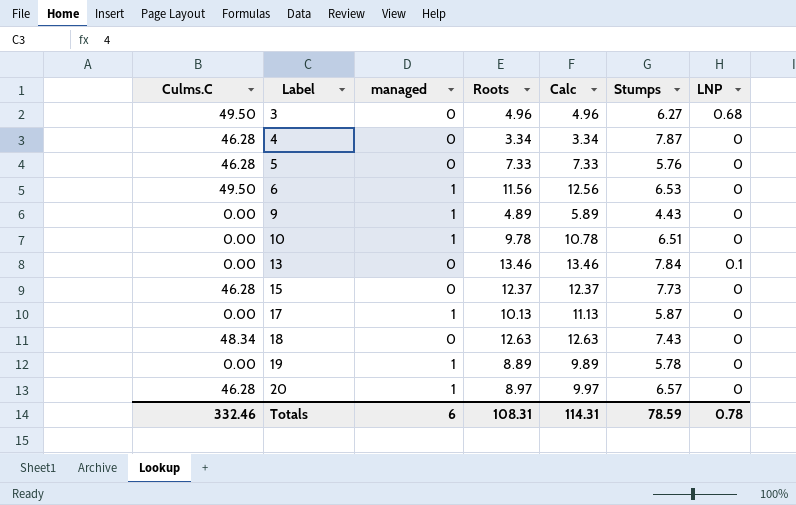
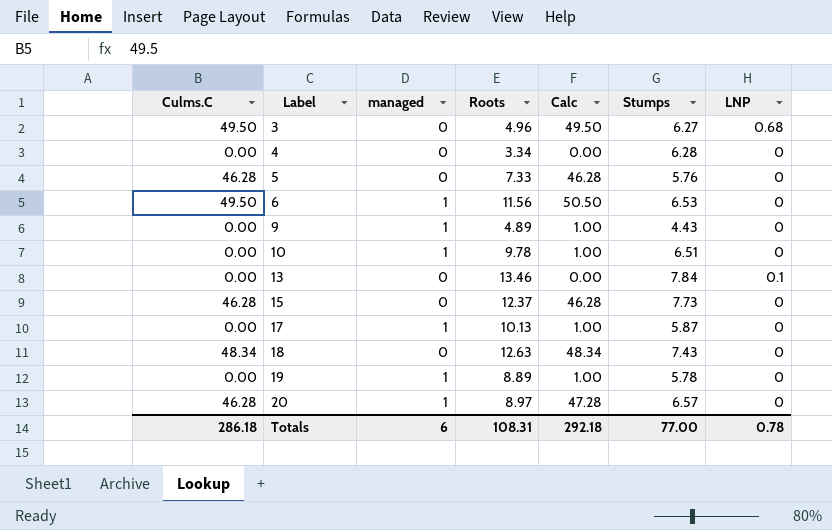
column Calc | formula: [managed] + [Roots] -> [Culms.C] + [managed]
4 | Culms.C: 46.28 -> 0.00
4 | Stumps: 7.87 -> 6.28
Totals | Culms.C: 332.46 -> 286.18
Totals | Calc: 114.31 -> 292.18
Totals | Stumps: 78.59 -> 77.00

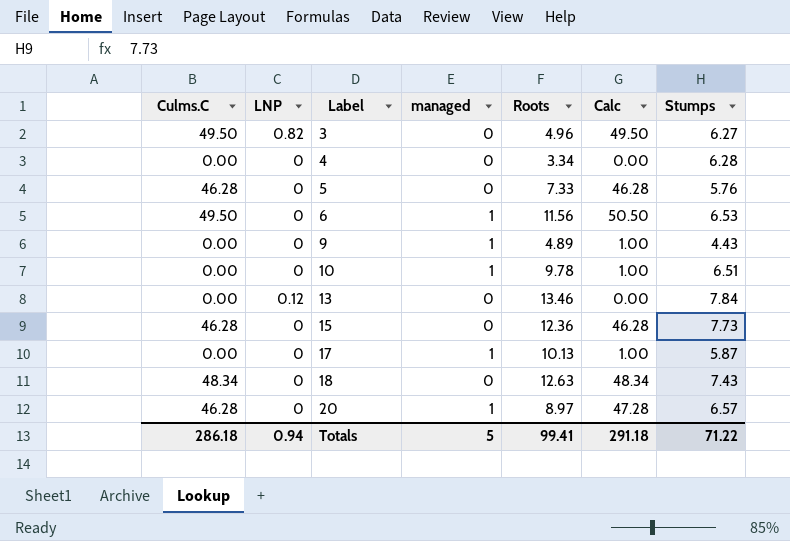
column LNP | position: 7 -> 2
row 19: 0.00 | 1 | 8.89 | 1.00 | 5.78 | 0 -> none
3 | LNP: 0.68 -> 0.82
13 | LNP: 0.1 -> 0.12
15 | Roots: 12.37 -> 12.36
Totals | LNP: 0.78 -> 0.94
Totals | managed: 6 -> 5
Totals | Roots: 108.31 -> 99.41
Totals | Calc: 292.18 -> 291.18
Totals | Stumps: 77.00 -> 71.22

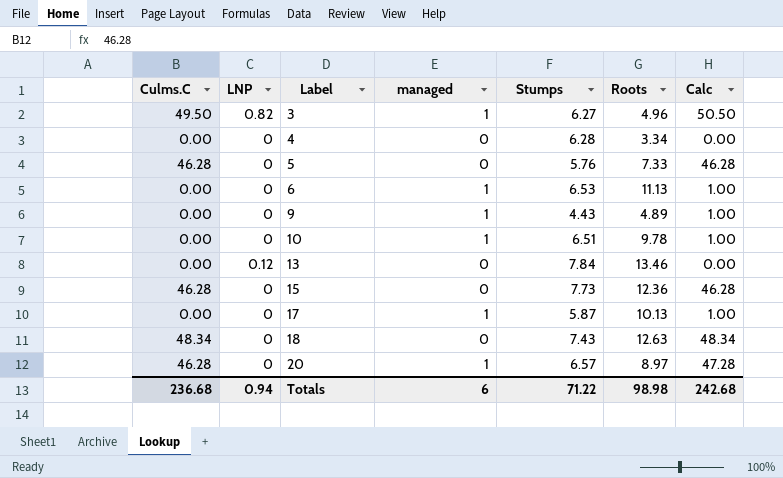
column Stumps | position: 7 -> 5
3 | managed: 0 -> 1
3 | Calc: 49.50 -> 50.50
6 | Culms.C: 49.50 -> 0.00
6 | Roots: 11.56 -> 11.13
6 | Calc: 50.50 -> 1.00
Totals | Culms.C: 286.18 -> 236.68
Totals | managed: 5 -> 6
Totals | Roots: 99.41 -> 98.98
Totals | Calc: 291.18 -> 242.68

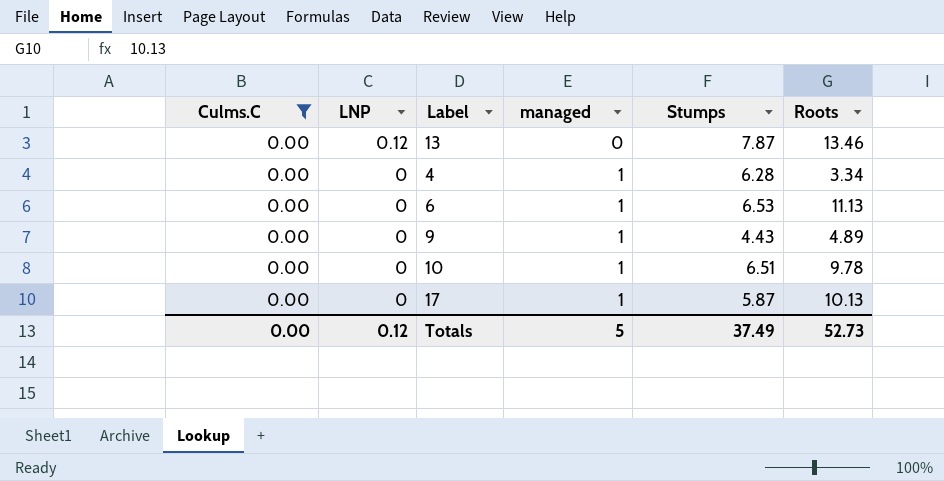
filter: none -> Culms.C = 0.00
row order: Label ascending -> LNP descending
column Calc | formula: [Culms.C] + [managed] -> none
13 | Stumps: 7.84 -> 7.87
4 | managed: 0 -> 1
Totals | Culms.C: 236.68 -> 0.00
Totals | LNP: 0.94 -> 0.12
Totals | managed: 6 -> 5
Totals | Stumps: 71.22 -> 37.49
Totals | Roots: 98.98 -> 52.73

